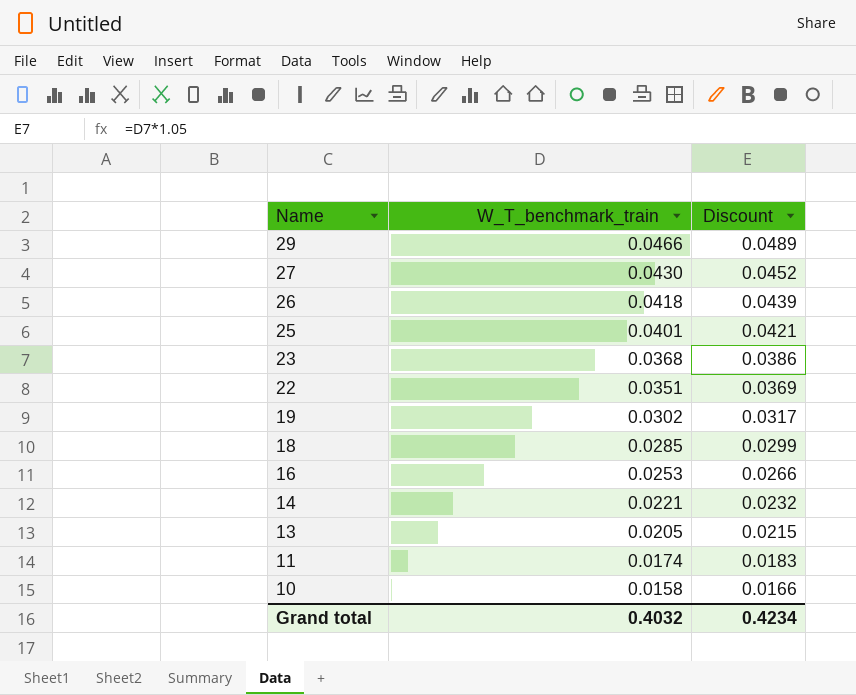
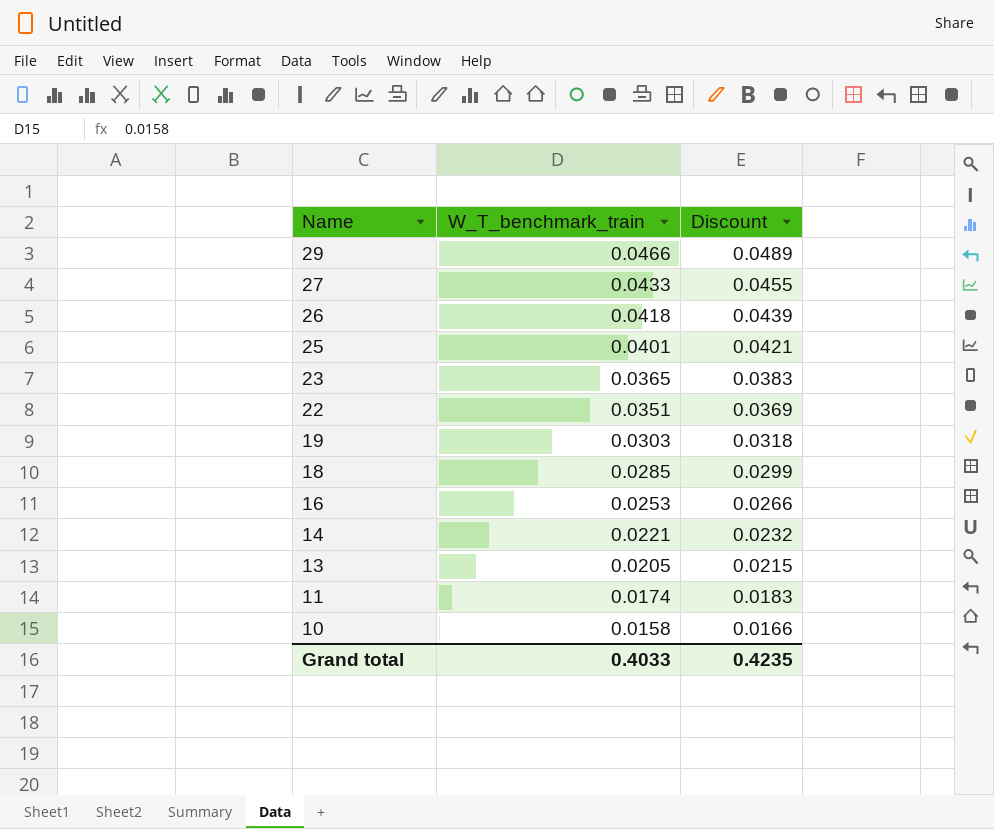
27 | W_T_benchmark_train: 0.0430 -> 0.0433
27 | Discount: 0.0452 -> 0.0455
23 | W_T_benchmark_train: 0.0368 -> 0.0365
23 | Discount: 0.0386 -> 0.0383
19 | W_T_benchmark_train: 0.0302 -> 0.0303
19 | Discount: 0.0317 -> 0.0318
Grand total | W_T_benchmark_train: 0.4032 -> 0.4033
Grand total | Discount: 0.4234 -> 0.4235

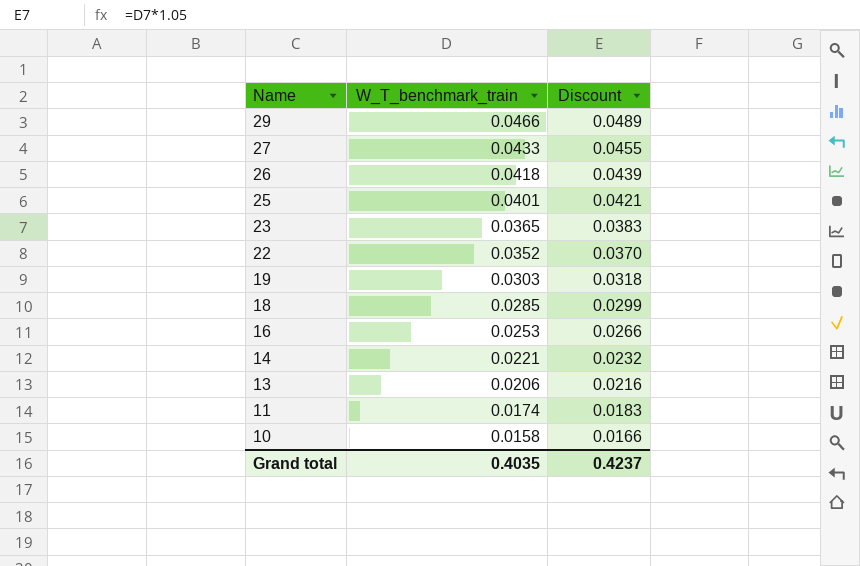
22 | W_T_benchmark_train: 0.0351 -> 0.0352
22 | Discount: 0.0369 -> 0.0370
13 | W_T_benchmark_train: 0.0205 -> 0.0206
13 | Discount: 0.0215 -> 0.0216
Grand total | W_T_benchmark_train: 0.4033 -> 0.4035
Grand total | Discount: 0.4235 -> 0.4237

